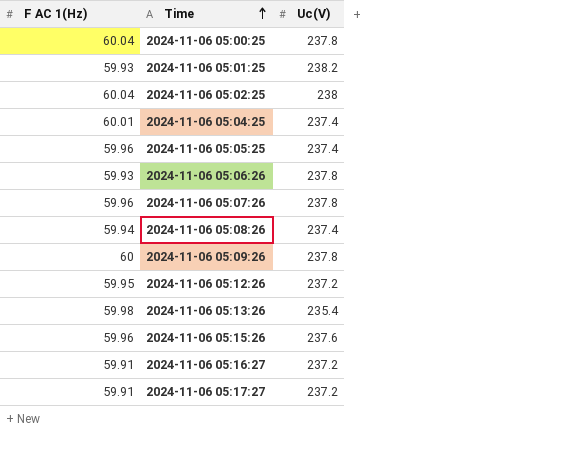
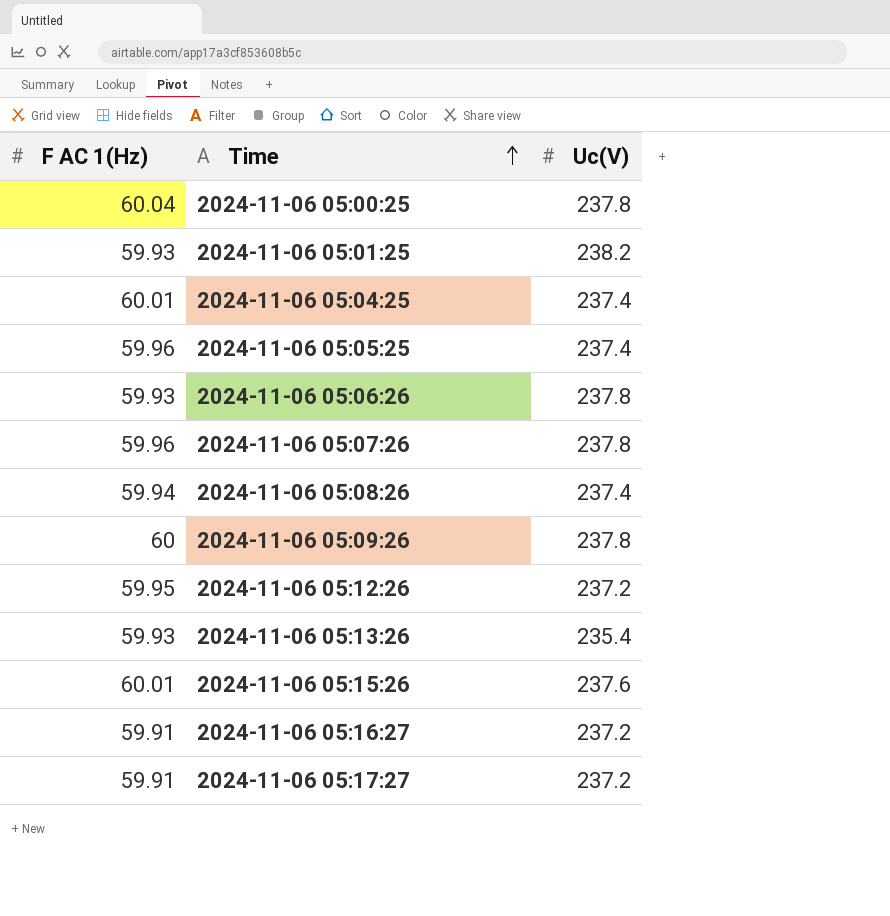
row 2024-11-06 05:02:25: 60.04 | 238 -> none
2024-11-06 05:13:26 | F AC 1(Hz): 59.98 -> 59.93
2024-11-06 05:15:26 | F AC 1(Hz): 59.96 -> 60.01

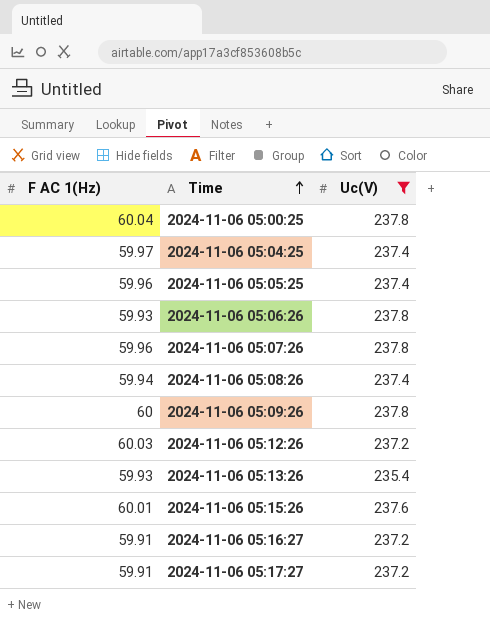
filter: none -> Uc(V) != 238.2
2024-11-06 05:04:25 | F AC 1(Hz): 60.01 -> 59.97
2024-11-06 05:12:26 | F AC 1(Hz): 59.95 -> 60.03

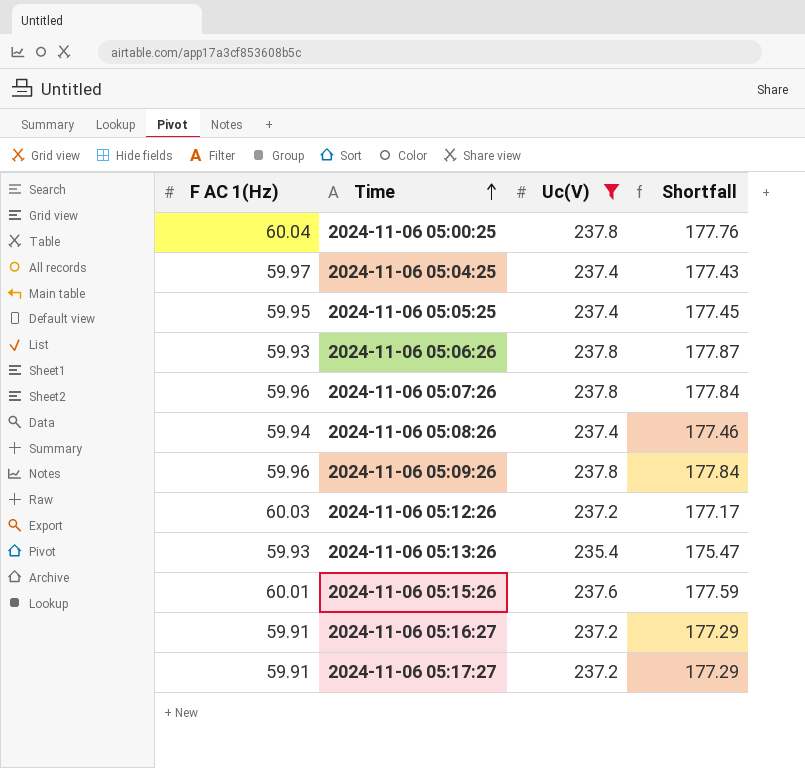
column Shortfall | formula: none -> [Uc(V)] - [F AC 1(Hz)]
2024-11-06 05:05:25 | F AC 1(Hz): 59.96 -> 59.95
2024-11-06 05:09:26 | F AC 1(Hz): 60 -> 59.96

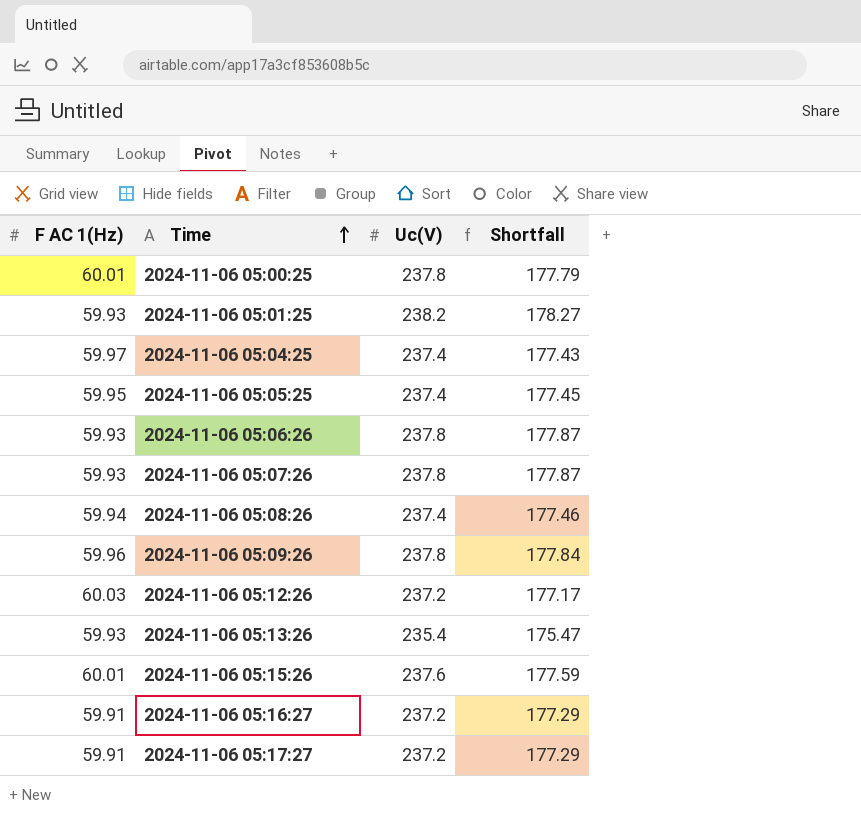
filter: Uc(V) != 238.2 -> none
2024-11-06 05:00:25 | F AC 1(Hz): 60.04 -> 60.01
2024-11-06 05:00:25 | Shortfall: 177.76 -> 177.79
2024-11-06 05:07:26 | F AC 1(Hz): 59.96 -> 59.93
2024-11-06 05:07:26 | Shortfall: 177.84 -> 177.87

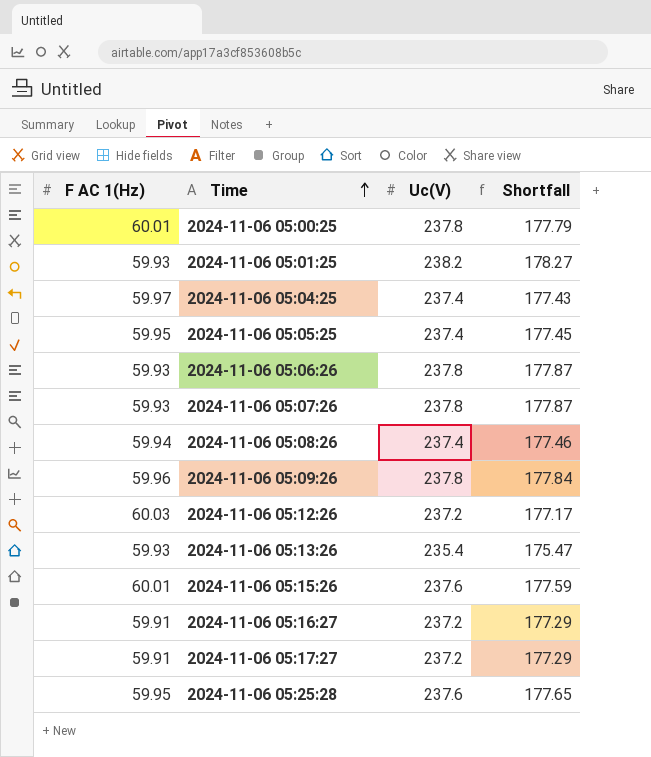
row 2024-11-06 05:25:28: none -> 59.95 | 237.6 | 177.65

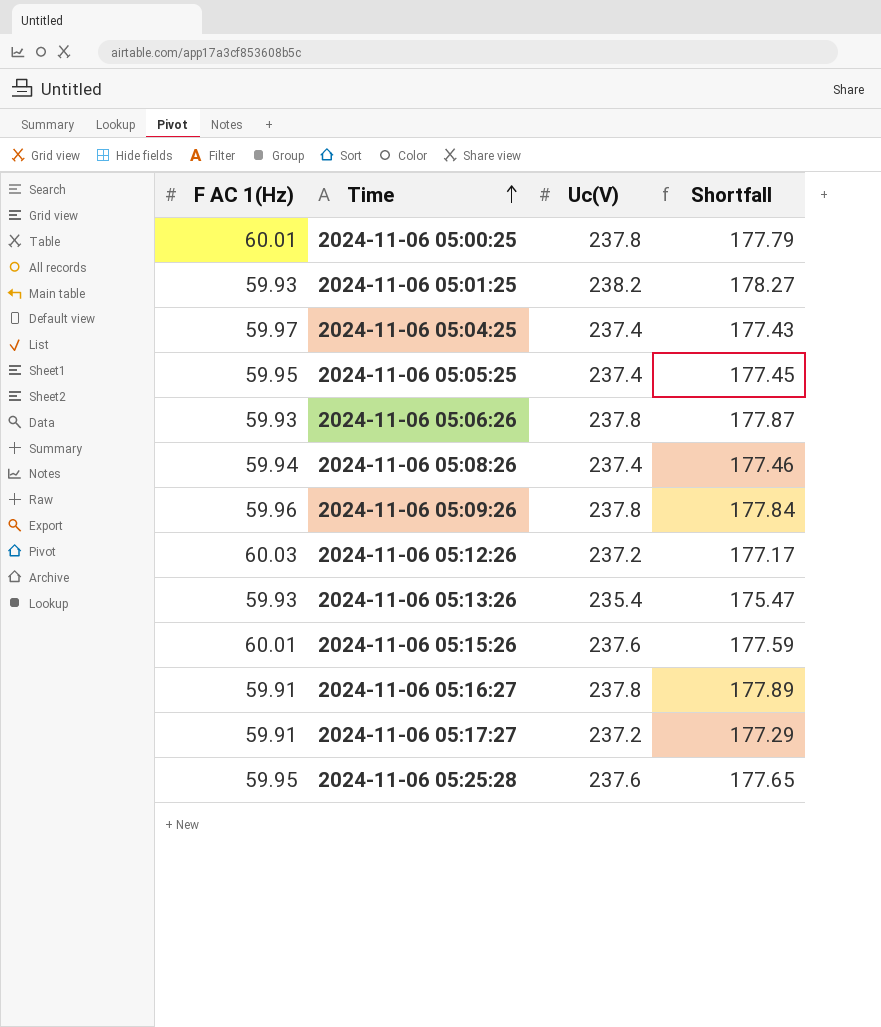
row 2024-11-06 05:07:26: 59.93 | 237.8 | 177.87 -> none
2024-11-06 05:16:27 | Uc(V): 237.2 -> 237.8
2024-11-06 05:16:27 | Shortfall: 177.29 -> 177.89

